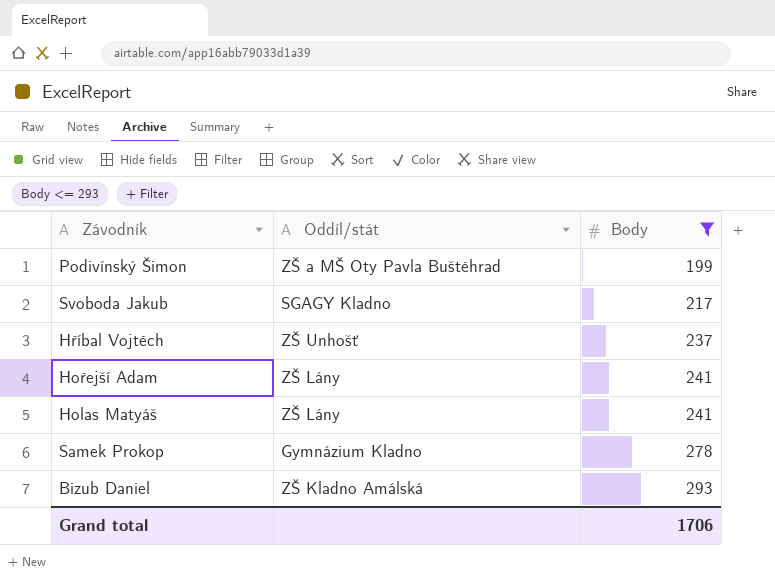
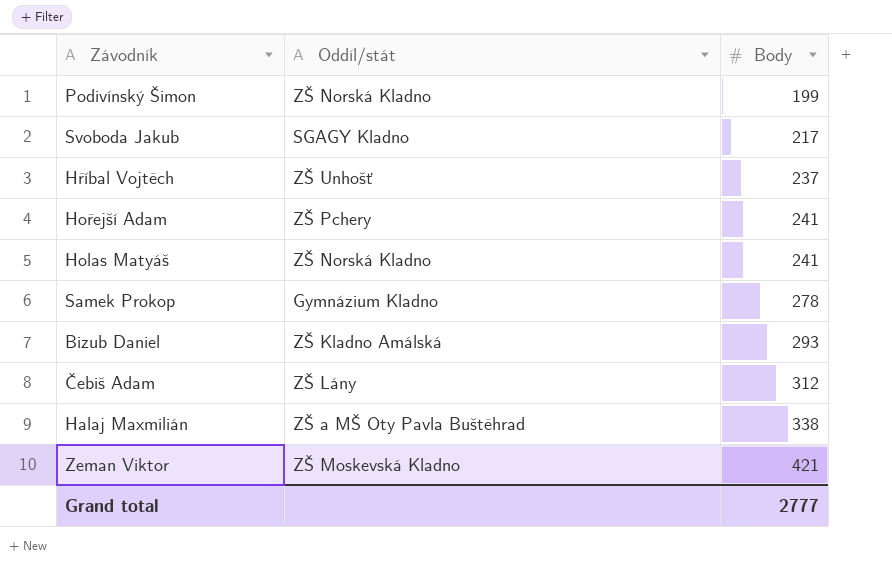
filter: Body <= 293 -> none
Podivínský Šimon | Oddíl/stát: ZŠ a MŠ Oty Pavla Buštěhrad -> ZŠ Norská Kladno
Hořejší Adam | Oddíl/stát: ZŠ Lány -> ZŠ Pchery
Holas Matyáš | Oddíl/stát: ZŠ Lány -> ZŠ Norská Kladno
Grand total | Body: 1706 -> 2777

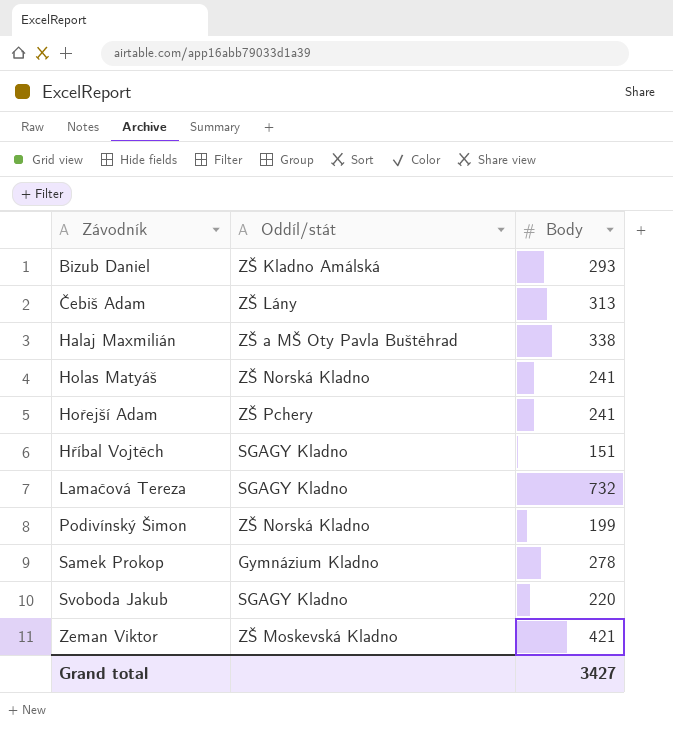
row order: Body ascending -> Závodník ascending
Čebiš Adam | Body: 312 -> 313
Hříbal Vojtěch | Oddíl/stát: ZŠ Unhošť -> SGAGY Kladno
Hříbal Vojtěch | Body: 237 -> 151
row Lamačová Tereza: none -> SGAGY Kladno | 732
Svoboda Jakub | Body: 217 -> 220
Grand total | Body: 2777 -> 3427

